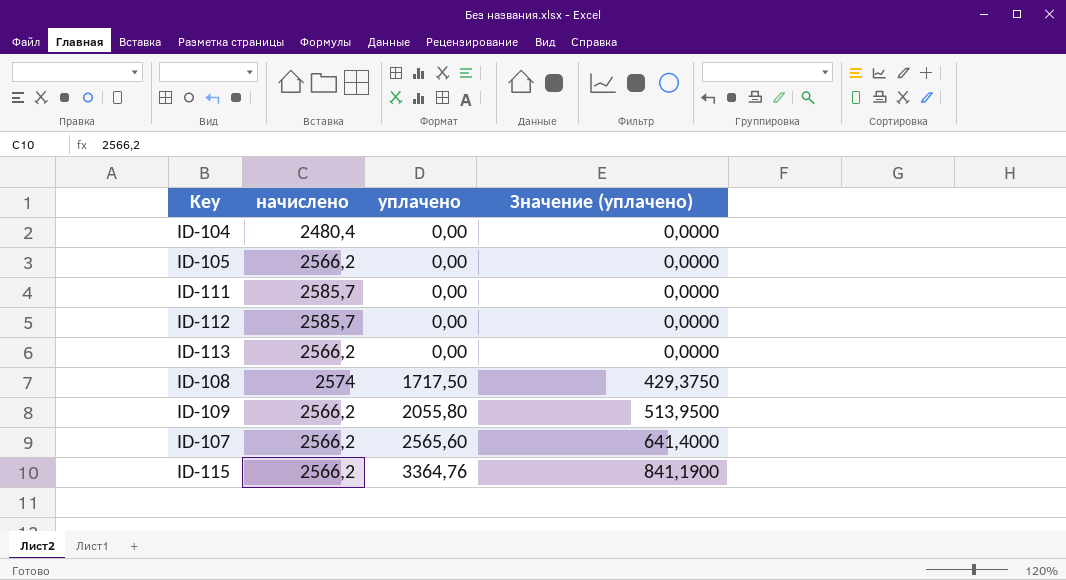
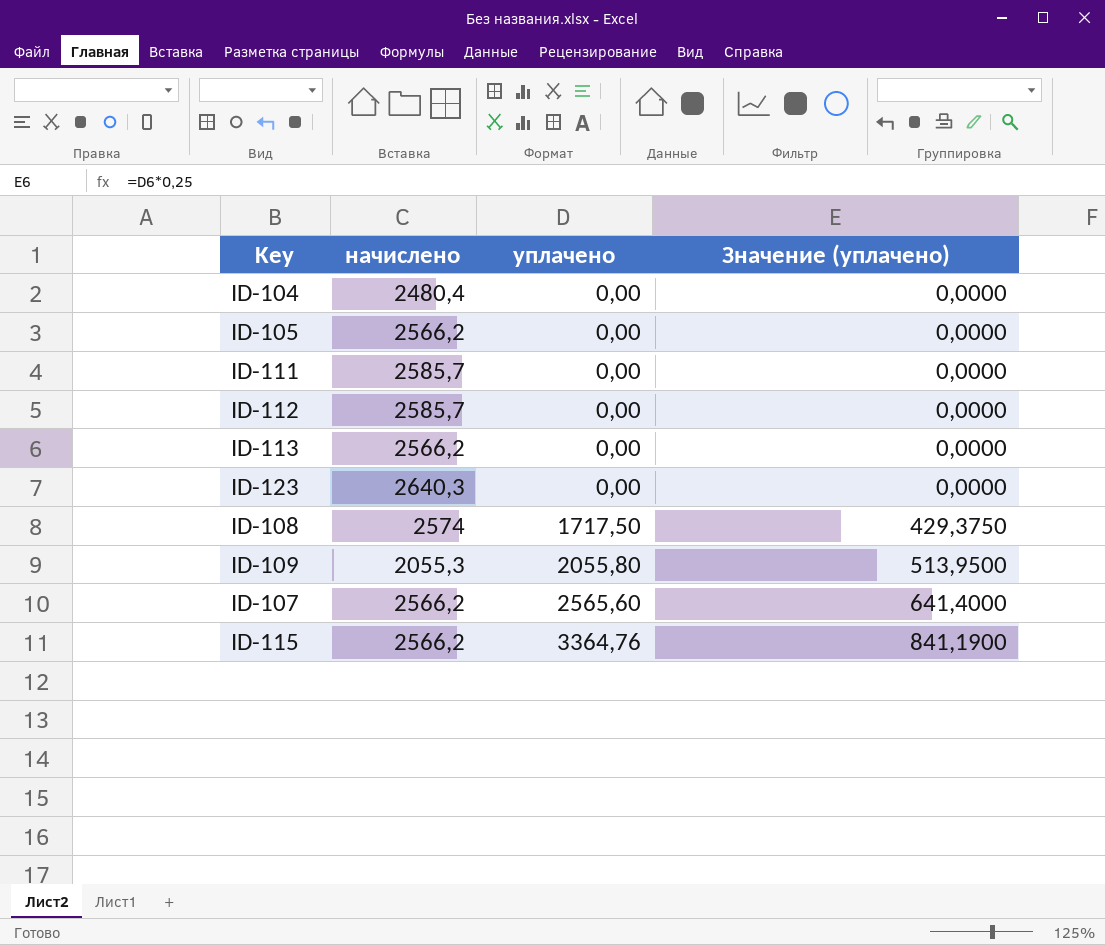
row ID-123: none -> 2640,3 | 0,00 | 0,0000
ID-109 | начислено: 2566,2 -> 2055,3

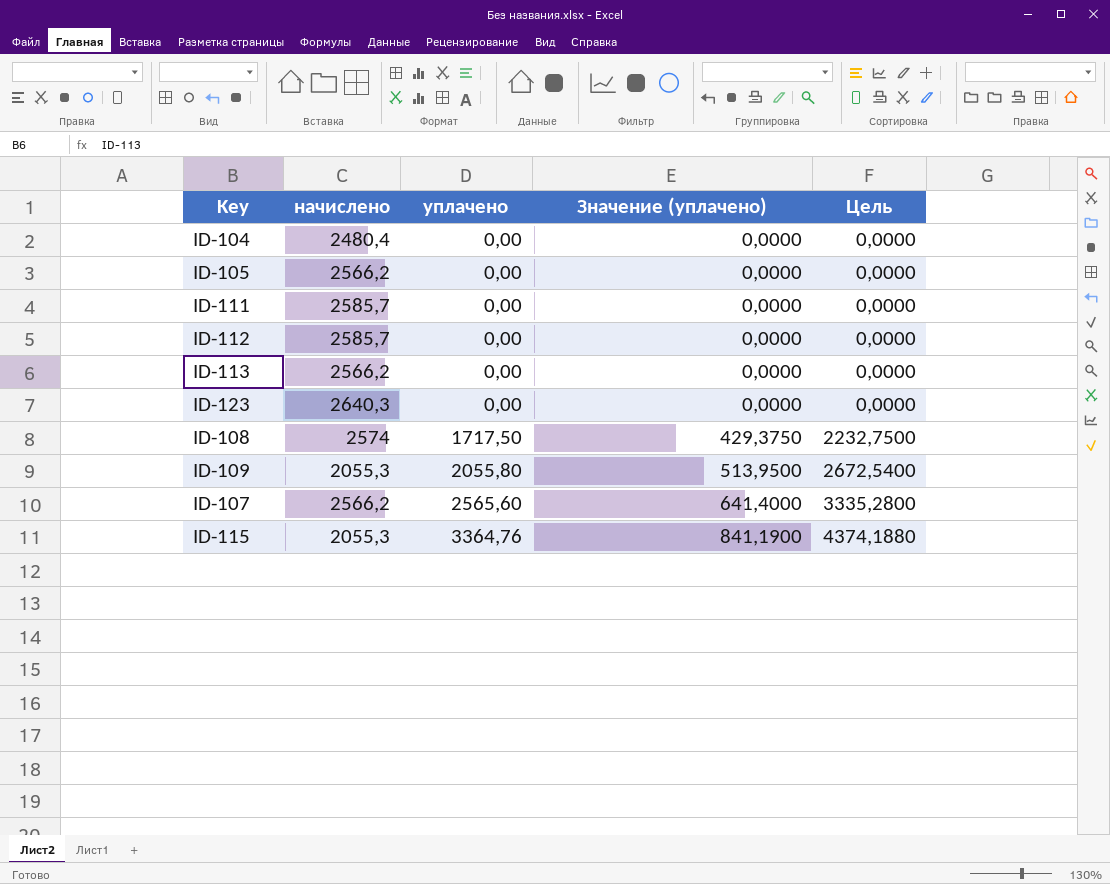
column Цель | formula: none -> [уплачено] * 1,3
ID-115 | начислено: 2566,2 -> 2055,3

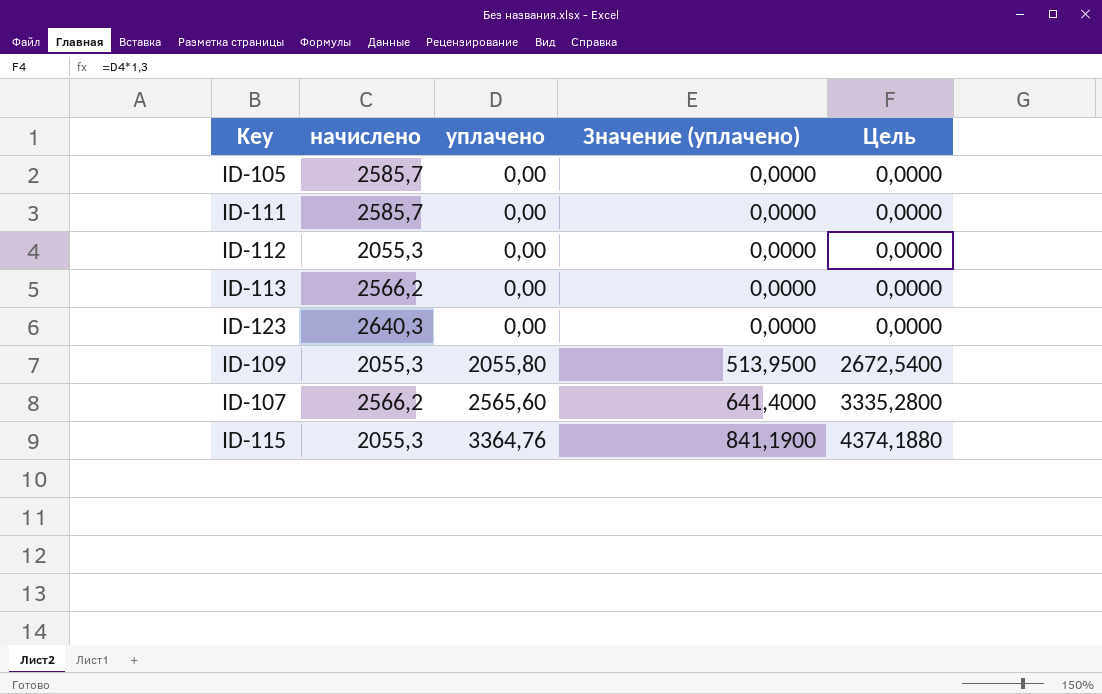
row ID-104: 2480,4 | 0,00 | 0,0000 | 0,0000 -> none
row ID-108: 2574 | 1717,50 | 429,3750 | 2232,7500 -> none
ID-105 | начислено: 2566,2 -> 2585,7
ID-112 | начислено: 2585,7 -> 2055,3

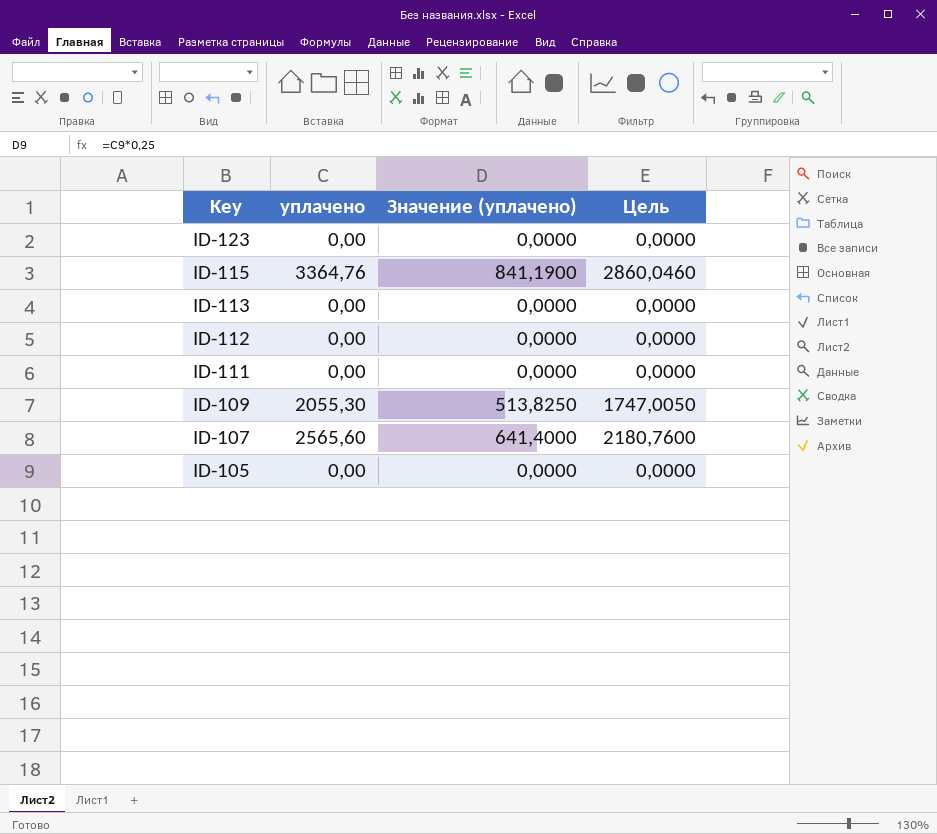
row order: уплачено ascending -> Key descending
column начислено | position: 2 -> none
column Цель | formula: [уплачено] * 1,3 -> [уплачено] * 0,85
ID-109 | уплачено: 2055,80 -> 2055,30
ID-109 | Значение (уплачено): 513,9500 -> 513,8250

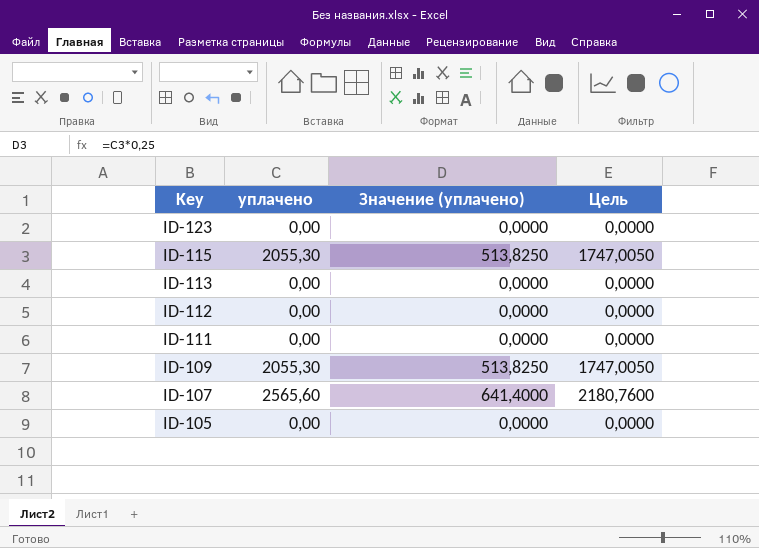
ID-115 | уплачено: 3364,76 -> 2055,30
ID-115 | Значение (уплачено): 841,1900 -> 513,8250
ID-115 | Цель: 2860,0460 -> 1747,0050

